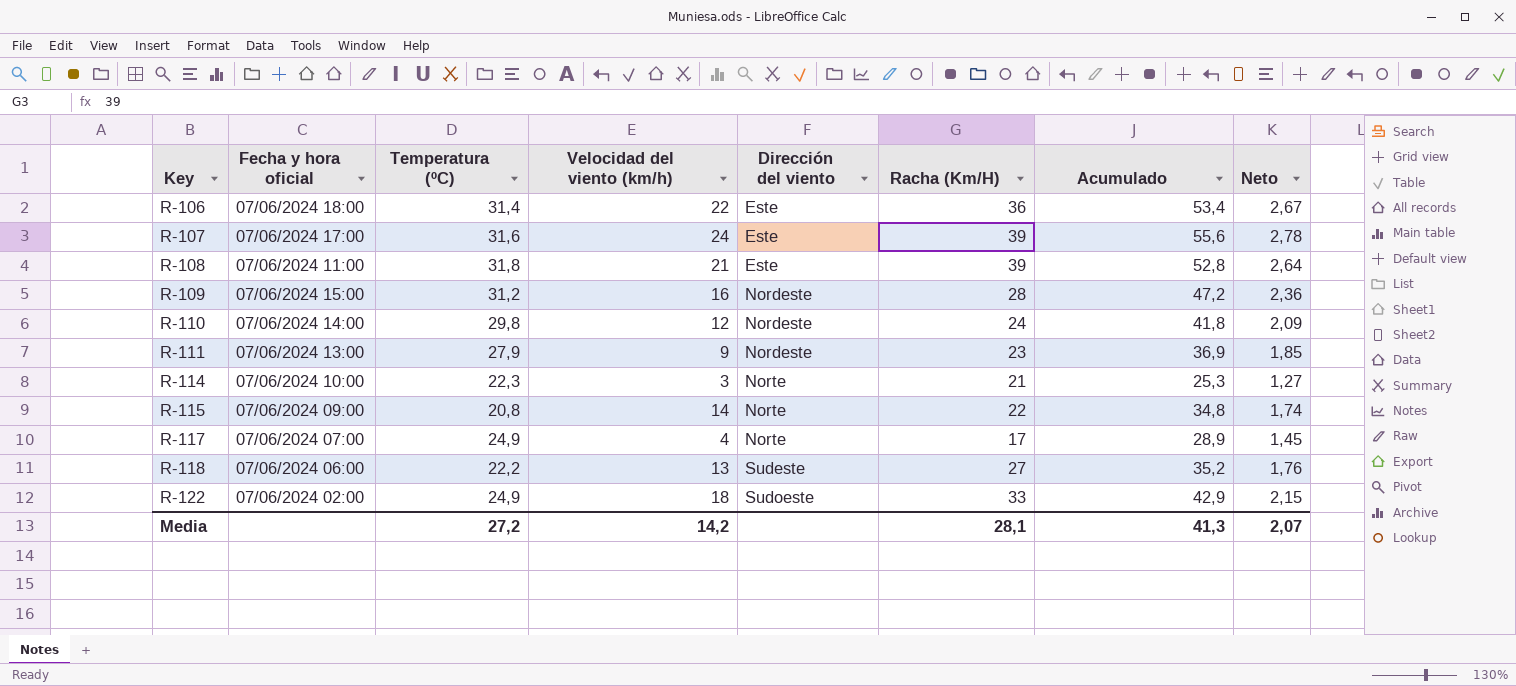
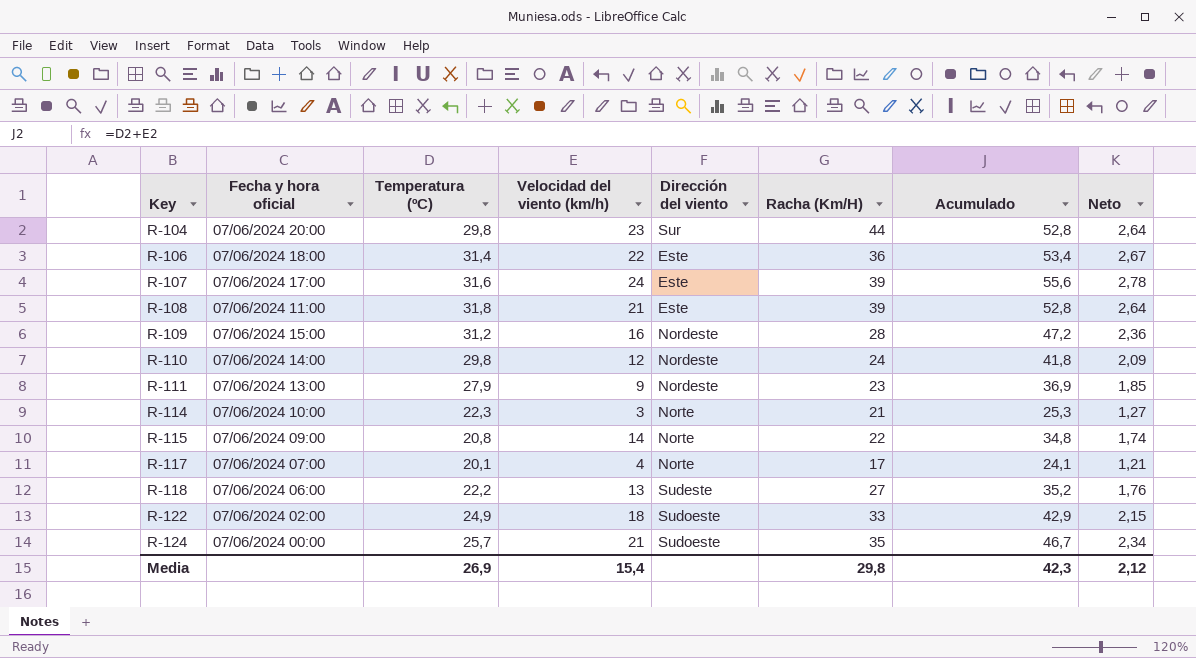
row R-104: none -> 07/06/2024 20:00 | 29,8 | 23 | Sur | 44 | 52,8 | 2,64
R-117 | Temperatura (ºC): 24,9 -> 20,1
R-117 | Acumulado: 28,9 -> 24,1
R-117 | Neto: 1,45 -> 1,21
row R-124: none -> 07/06/2024 00:00 | 25,7 | 21 | Sudoeste | 35 | 46,7 | 2,34
Media | Temperatura (ºC): 27,2 -> 26,9
Media | Velocidad del viento (km/h): 14,2 -> 15,4
Media | Racha (Km/H): 28,1 -> 29,8
Media | Acumulado: 41,3 -> 42,3
Media | Neto: 2,07 -> 2,12

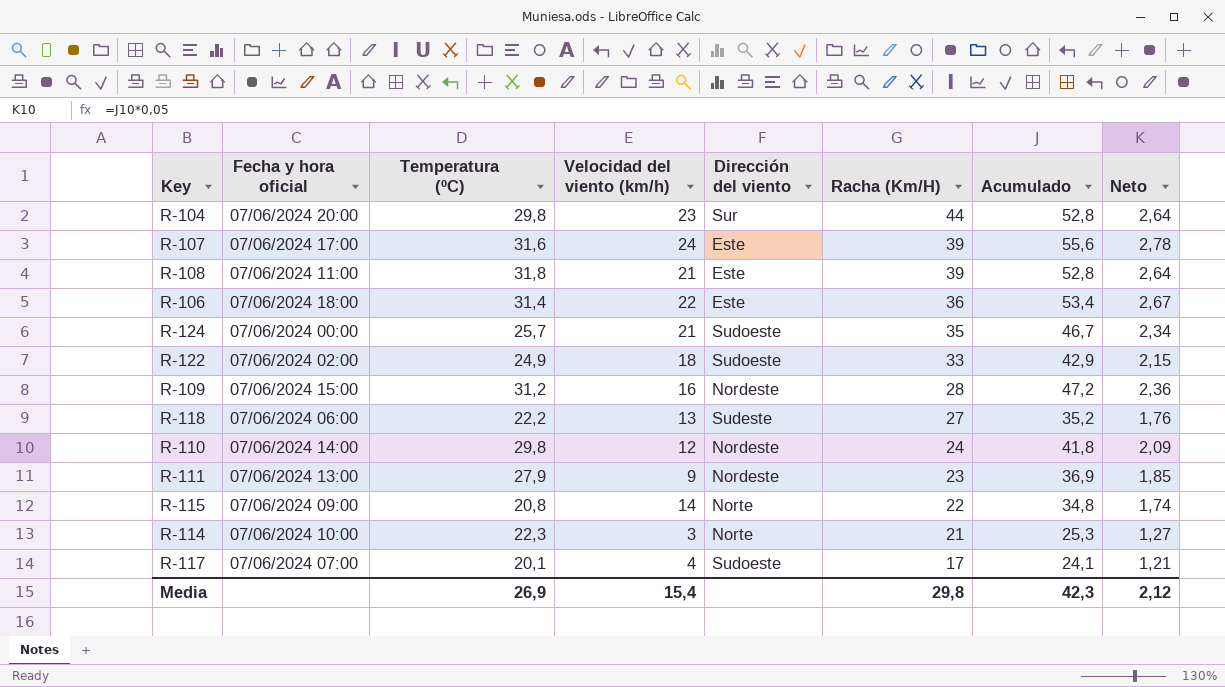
row order: Key ascending -> Racha (Km/H) descending
R-117 | Dirección del viento: Norte -> Sudoeste

